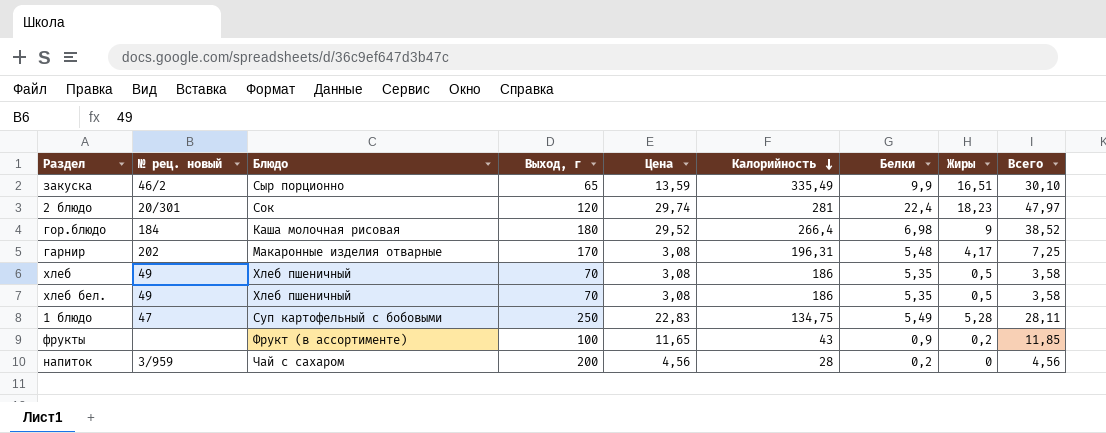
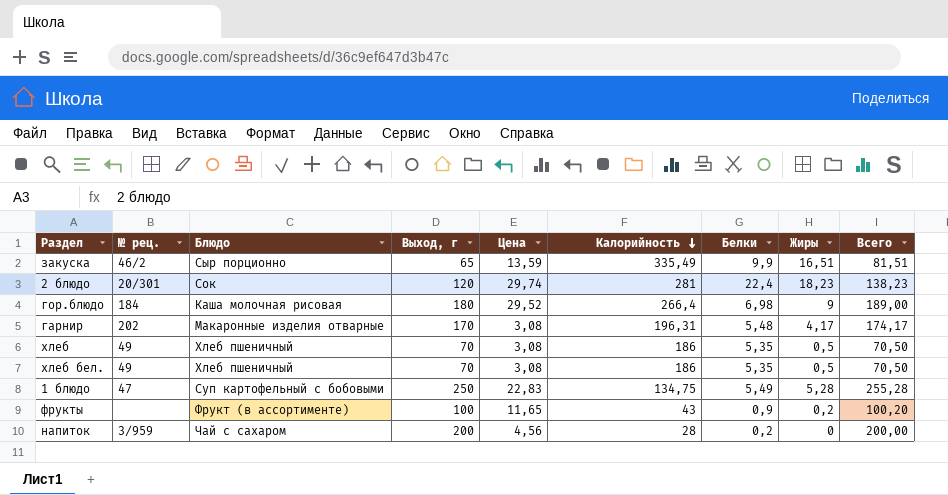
column name: № рец. новый -> № рец.
column Всего | formula: [Цена] + [Жиры] -> [Выход, г] + [Жиры]

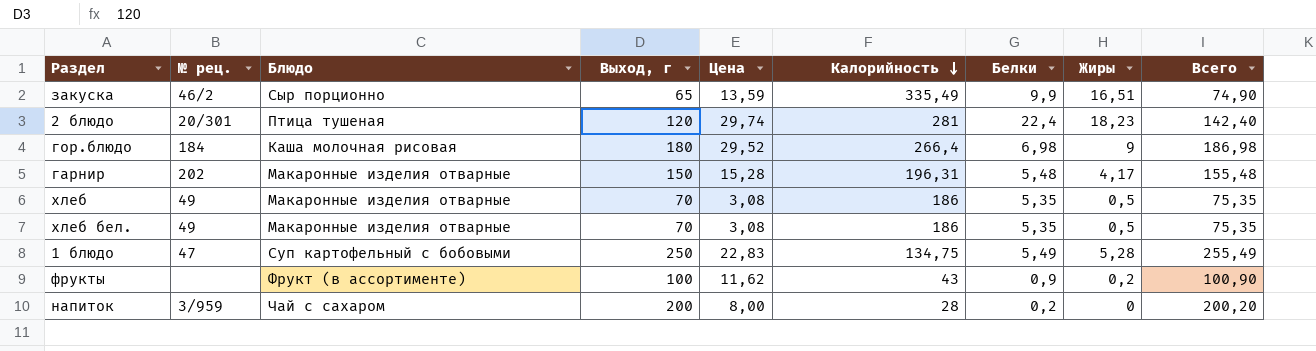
column Всего | formula: [Выход, г] + [Жиры] -> [Выход, г] + [Белки]
2 блюдо | Блюдо: Сок -> Птица тушеная
гарнир | Выход, г: 170 -> 150
гарнир | Цена: 3,08 -> 15,28
хлеб | Блюдо: Хлеб пшеничный -> Макаронные изделия отварные
хлеб бел. | Блюдо: Хлеб пшеничный -> Макаронные изделия отварные
фрукты | Цена: 11,65 -> 11,62
напиток | Цена: 4,56 -> 8,00

